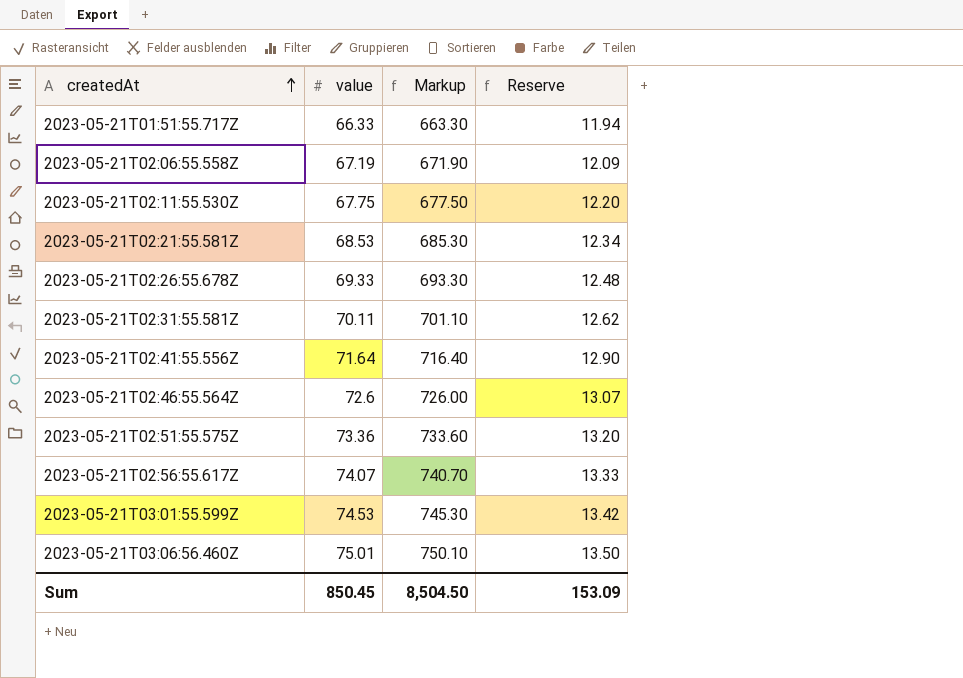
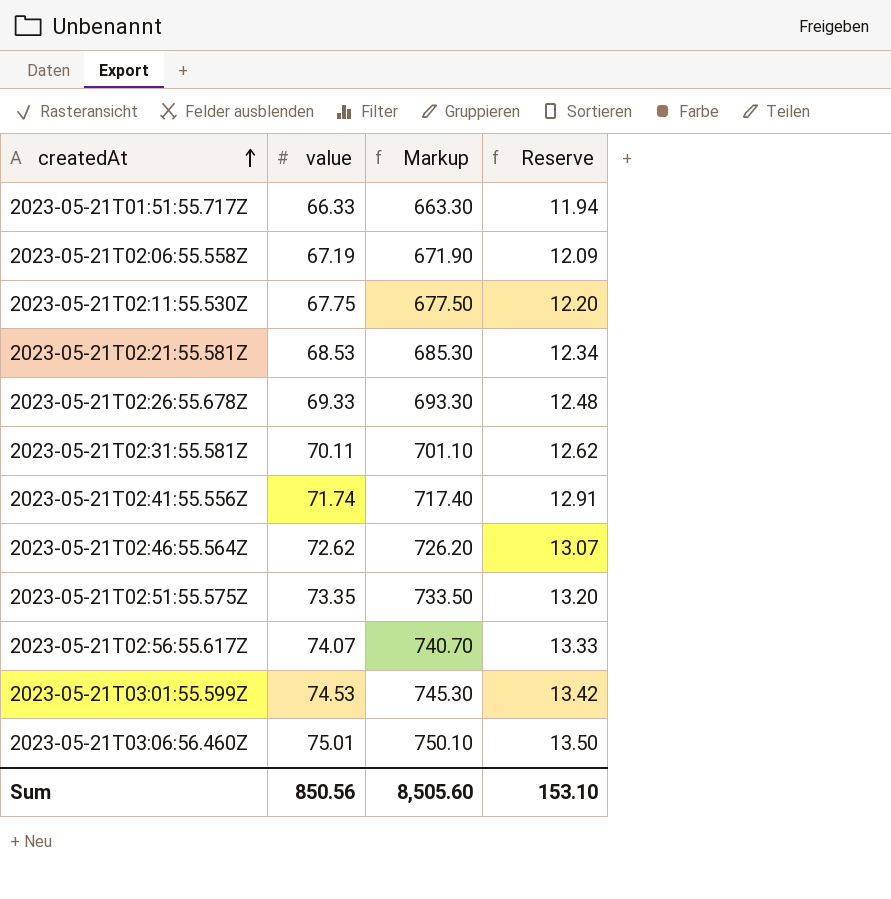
2023-05-21T02:41:55.556Z | value: 71.64 -> 71.74
2023-05-21T02:41:55.556Z | Markup: 716.40 -> 717.40
2023-05-21T02:41:55.556Z | Reserve: 12.90 -> 12.91
2023-05-21T02:46:55.564Z | value: 72.6 -> 72.62
2023-05-21T02:46:55.564Z | Markup: 726.00 -> 726.20
2023-05-21T02:51:55.575Z | value: 73.36 -> 73.35
2023-05-21T02:51:55.575Z | Markup: 733.60 -> 733.50
Sum | value: 850.45 -> 850.56
Sum | Markup: 8,504.50 -> 8,505.60
Sum | Reserve: 153.09 -> 153.10

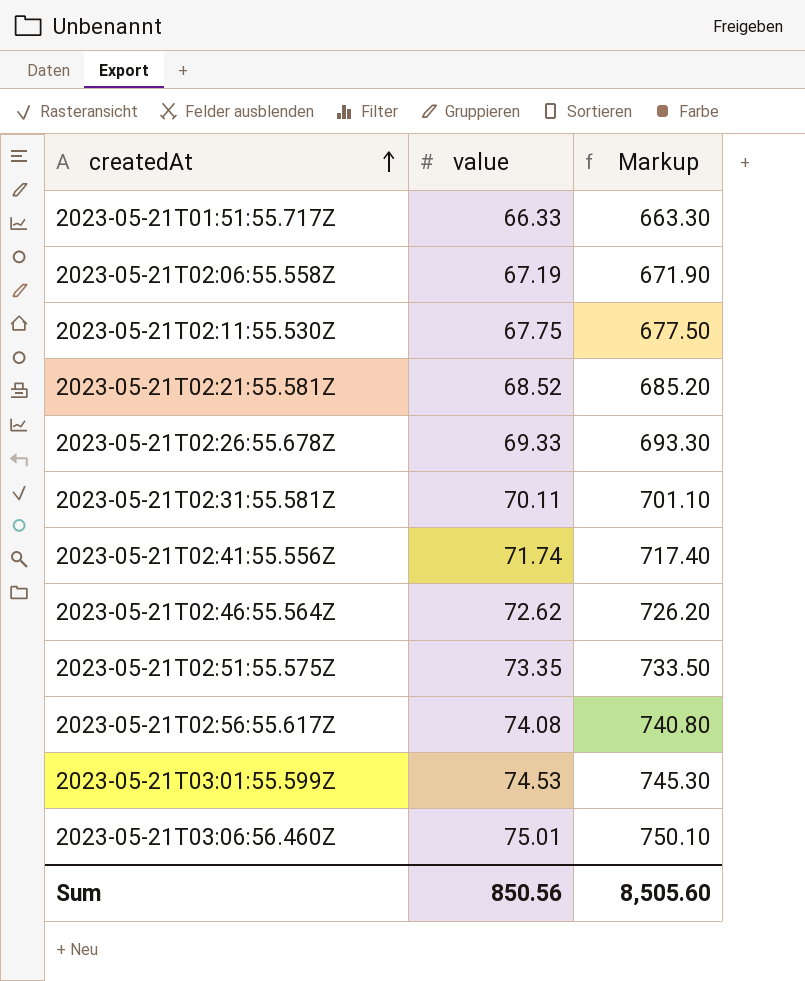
column Reserve | formula: [value] * 0.18 -> none
2023-05-21T02:21:55.581Z | value: 68.53 -> 68.52
2023-05-21T02:21:55.581Z | Markup: 685.30 -> 685.20
2023-05-21T02:56:55.617Z | value: 74.07 -> 74.08
2023-05-21T02:56:55.617Z | Markup: 740.70 -> 740.80

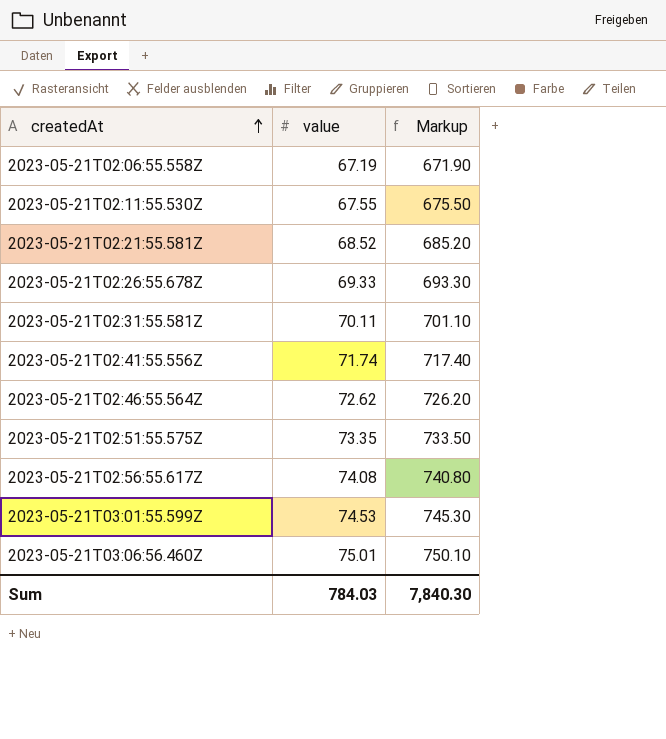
row 2023-05-21T01:51:55.717Z: 66.33 | 663.30 -> none
2023-05-21T02:11:55.530Z | value: 67.75 -> 67.55
2023-05-21T02:11:55.530Z | Markup: 677.50 -> 675.50
Sum | value: 850.56 -> 784.03
Sum | Markup: 8,505.60 -> 7,840.30

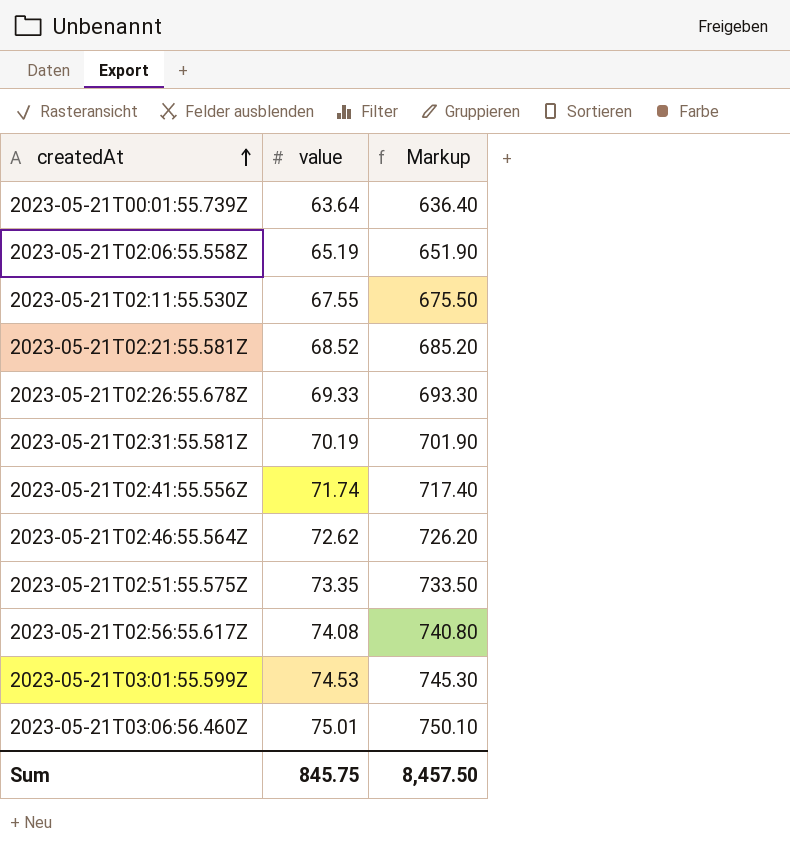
row 2023-05-21T00:01:55.739Z: none -> 63.64 | 636.40
2023-05-21T02:06:55.558Z | value: 67.19 -> 65.19
2023-05-21T02:06:55.558Z | Markup: 671.90 -> 651.90
2023-05-21T02:31:55.581Z | value: 70.11 -> 70.19
2023-05-21T02:31:55.581Z | Markup: 701.10 -> 701.90
Sum | value: 784.03 -> 845.75
Sum | Markup: 7,840.30 -> 8,457.50

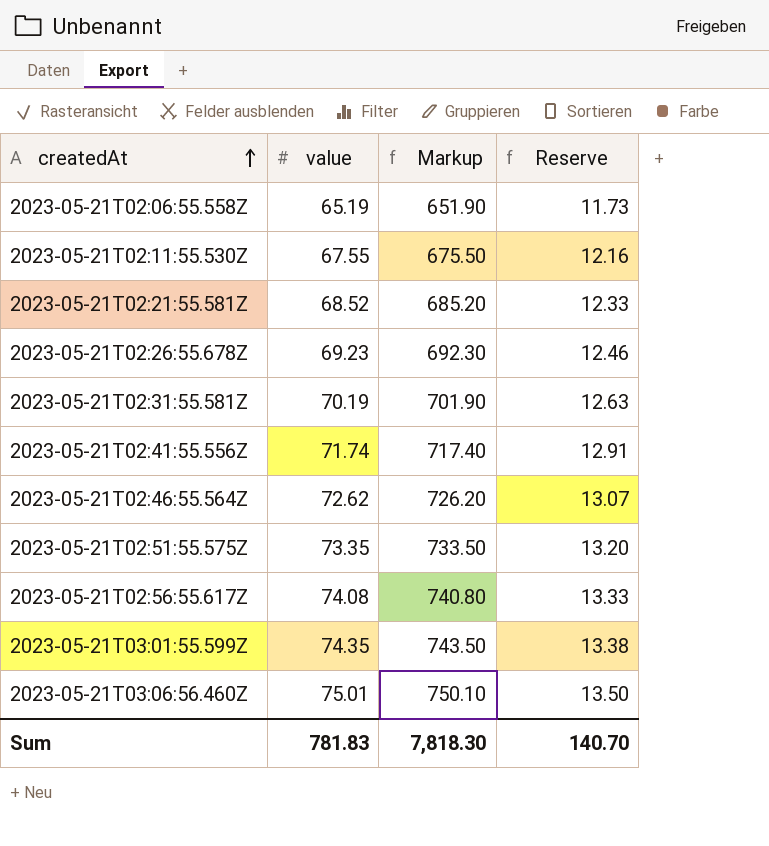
column Reserve | formula: none -> [value] * 0.18
row 2023-05-21T00:01:55.739Z: 63.64 | 636.40 -> none
2023-05-21T02:26:55.678Z | value: 69.33 -> 69.23
2023-05-21T02:26:55.678Z | Markup: 693.30 -> 692.30
2023-05-21T03:01:55.599Z | value: 74.53 -> 74.35
2023-05-21T03:01:55.599Z | Markup: 745.30 -> 743.50
Sum | value: 845.75 -> 781.83
Sum | Markup: 8,457.50 -> 7,818.30

